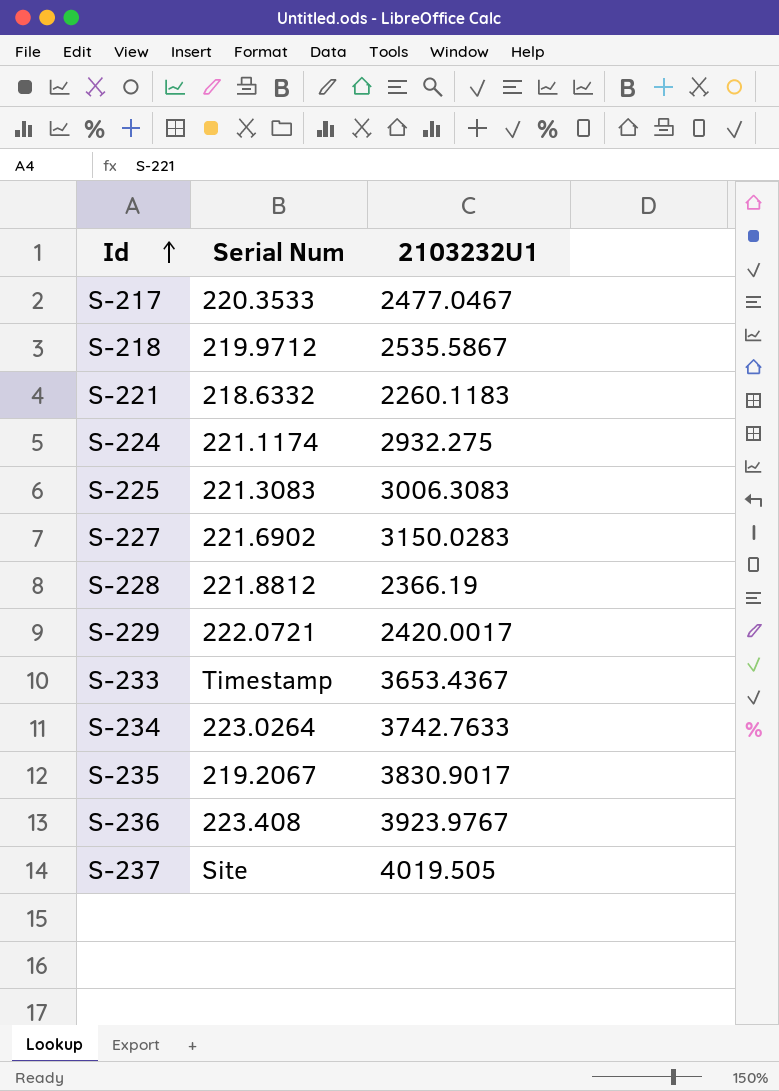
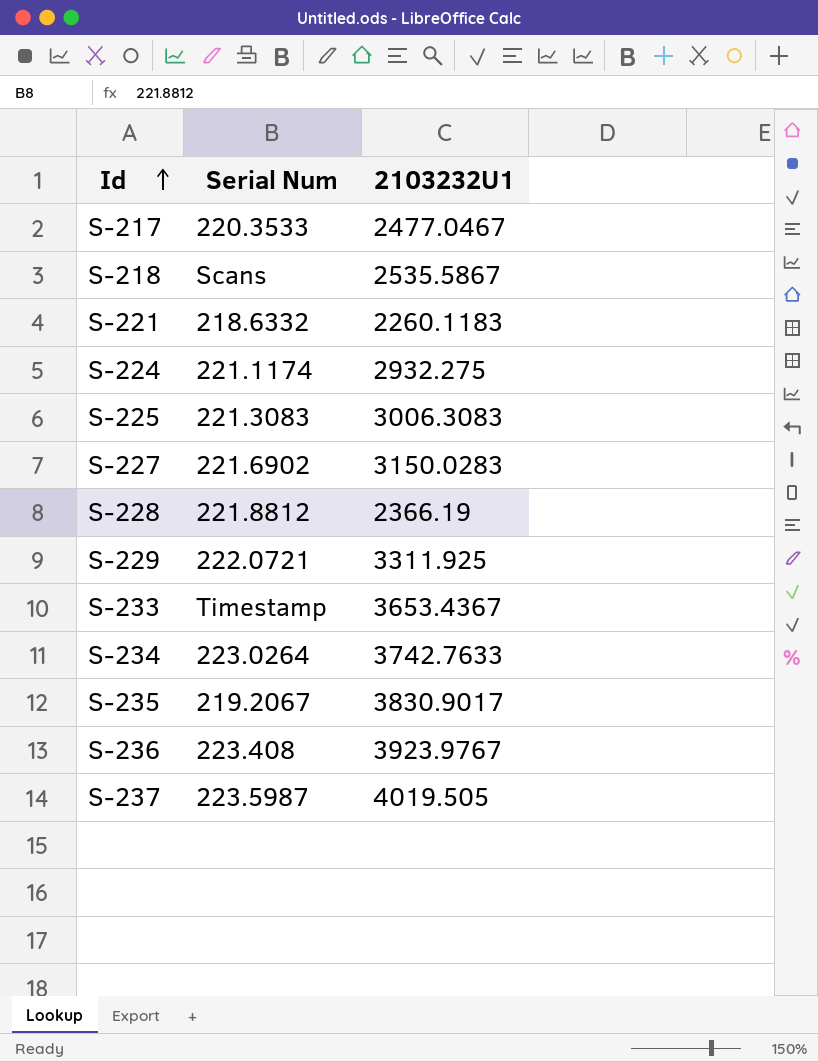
S-218 | Serial Num: 219.9712 -> Scans
S-229 | 2103232U1: 2420.0017 -> 3311.925
S-237 | Serial Num: Site -> 223.5987

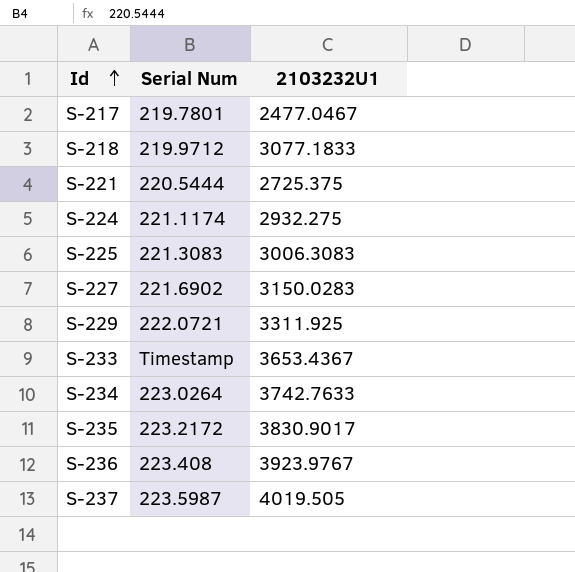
row S-228: 221.8812 | 2366.19 -> none
S-217 | Serial Num: 220.3533 -> 219.7801
S-218 | Serial Num: Scans -> 219.9712
S-218 | 2103232U1: 2535.5867 -> 3077.1833
S-221 | Serial Num: 218.6332 -> 220.5444
S-221 | 2103232U1: 2260.1183 -> 2725.375
S-235 | Serial Num: 219.2067 -> 223.2172

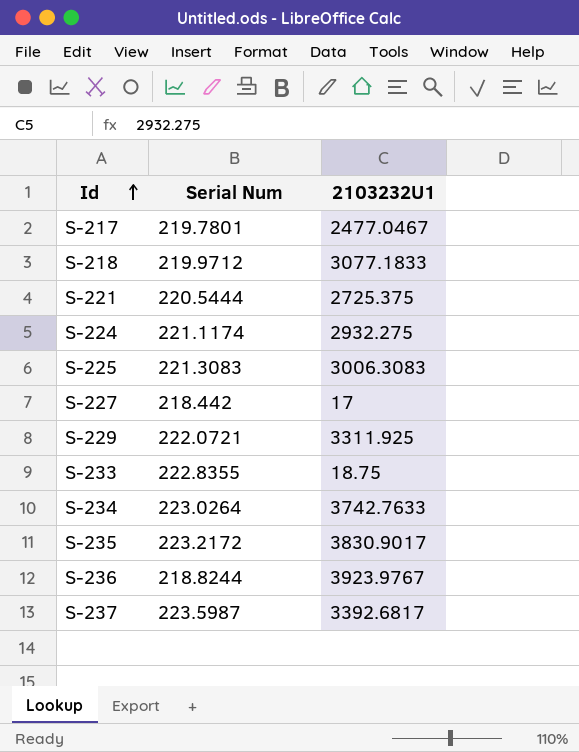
S-227 | Serial Num: 221.6902 -> 218.442
S-227 | 2103232U1: 3150.0283 -> 17
S-233 | Serial Num: Timestamp -> 222.8355
S-233 | 2103232U1: 3653.4367 -> 18.75
S-236 | Serial Num: 223.408 -> 218.8244
S-237 | 2103232U1: 4019.505 -> 3392.6817

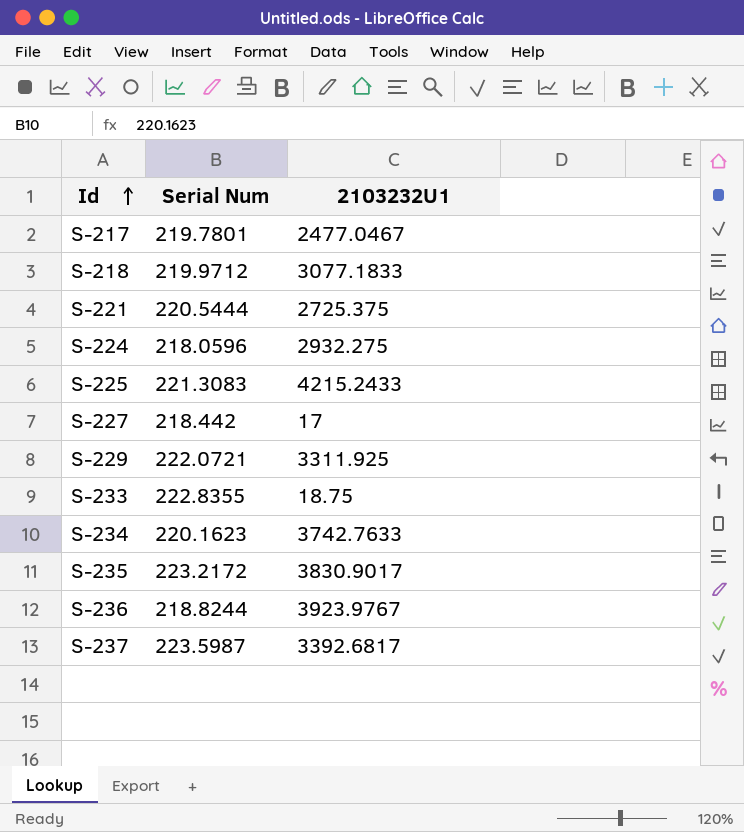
S-224 | Serial Num: 221.1174 -> 218.0596
S-225 | 2103232U1: 3006.3083 -> 4215.2433
S-234 | Serial Num: 223.0264 -> 220.1623

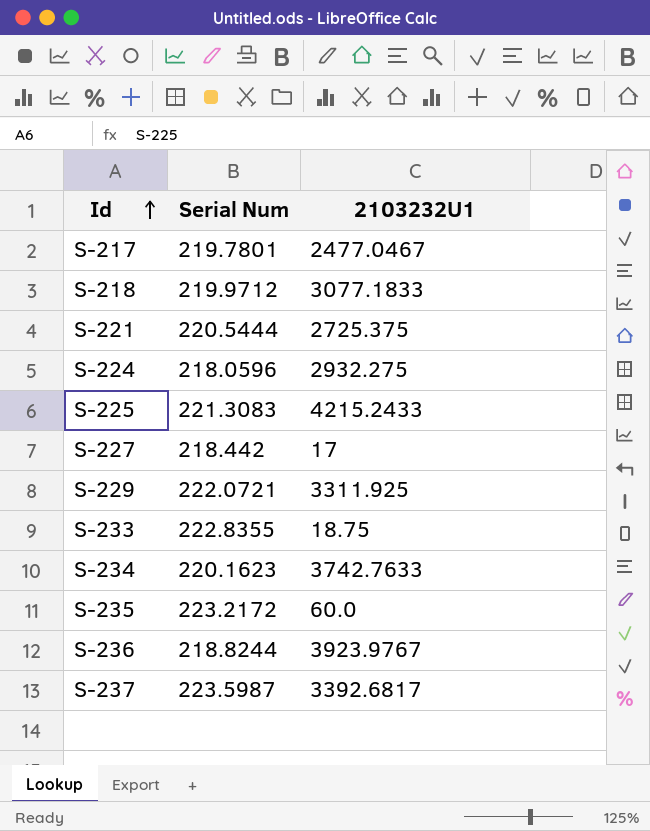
S-235 | 2103232U1: 3830.9017 -> 60.0

